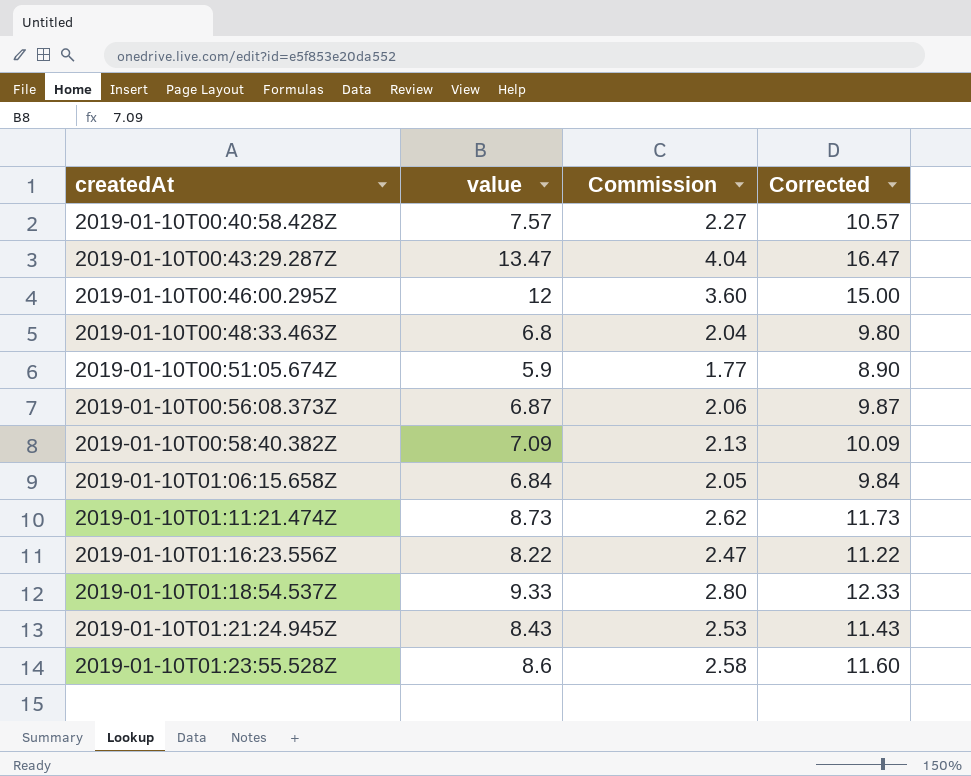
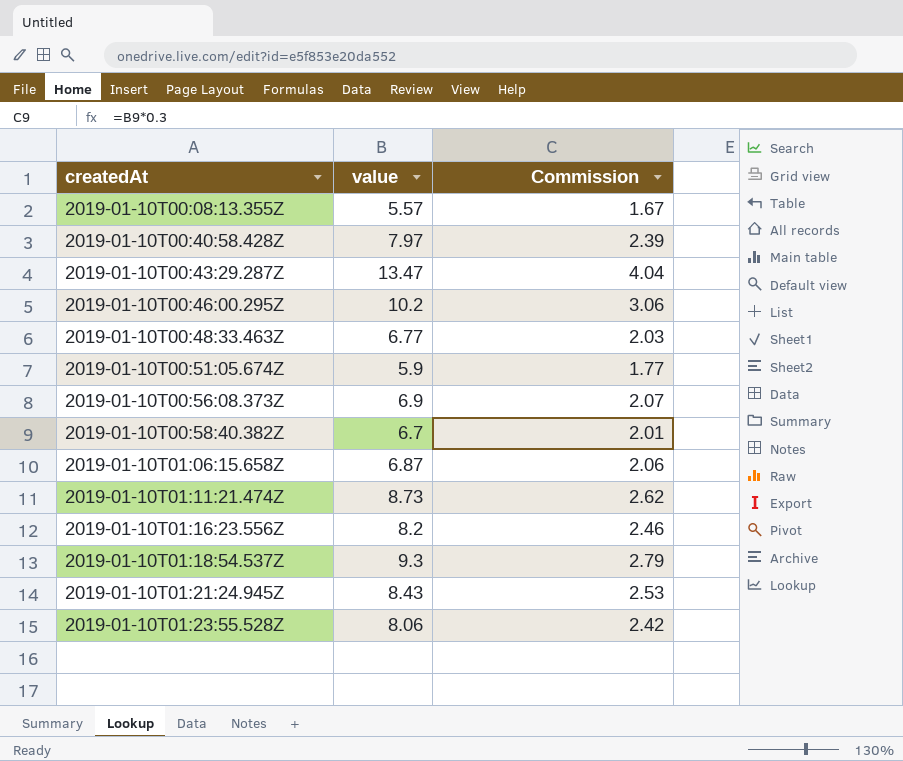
column Corrected | formula: [value] + 3 -> none
row 2019-01-10T00:08:13.355Z: none -> 5.57 | 1.67
2019-01-10T00:40:58.428Z | value: 7.57 -> 7.97
2019-01-10T00:40:58.428Z | Commission: 2.27 -> 2.39
2019-01-10T00:46:00.295Z | value: 12 -> 10.2
2019-01-10T00:46:00.295Z | Commission: 3.60 -> 3.06
2019-01-10T00:48:33.463Z | value: 6.8 -> 6.77
2019-01-10T00:48:33.463Z | Commission: 2.04 -> 2.03
2019-01-10T00:56:08.373Z | value: 6.87 -> 6.9
2019-01-10T00:56:08.373Z | Commission: 2.06 -> 2.07
2019-01-10T00:58:40.382Z | value: 7.09 -> 6.7
2019-01-10T00:58:40.382Z | Commission: 2.13 -> 2.01
2019-01-10T01:06:15.658Z | value: 6.84 -> 6.87
2019-01-10T01:06:15.658Z | Commission: 2.05 -> 2.06
2019-01-10T01:16:23.556Z | value: 8.22 -> 8.2
2019-01-10T01:16:23.556Z | Commission: 2.47 -> 2.46
2019-01-10T01:18:54.537Z | value: 9.33 -> 9.3
2019-01-10T01:18:54.537Z | Commission: 2.80 -> 2.79
2019-01-10T01:23:55.528Z | value: 8.6 -> 8.06
2019-01-10T01:23:55.528Z | Commission: 2.58 -> 2.42

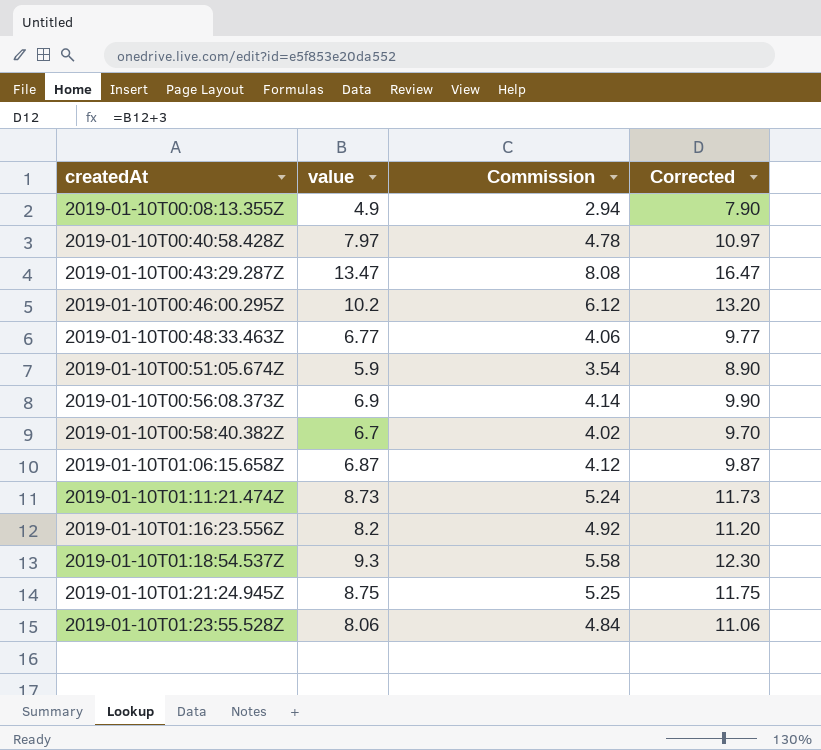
column Commission | formula: [value] * 0.3 -> [value] * 0.6
column Corrected | formula: none -> [value] + 3
2019-01-10T00:08:13.355Z | value: 5.57 -> 4.9
2019-01-10T01:21:24.945Z | value: 8.43 -> 8.75

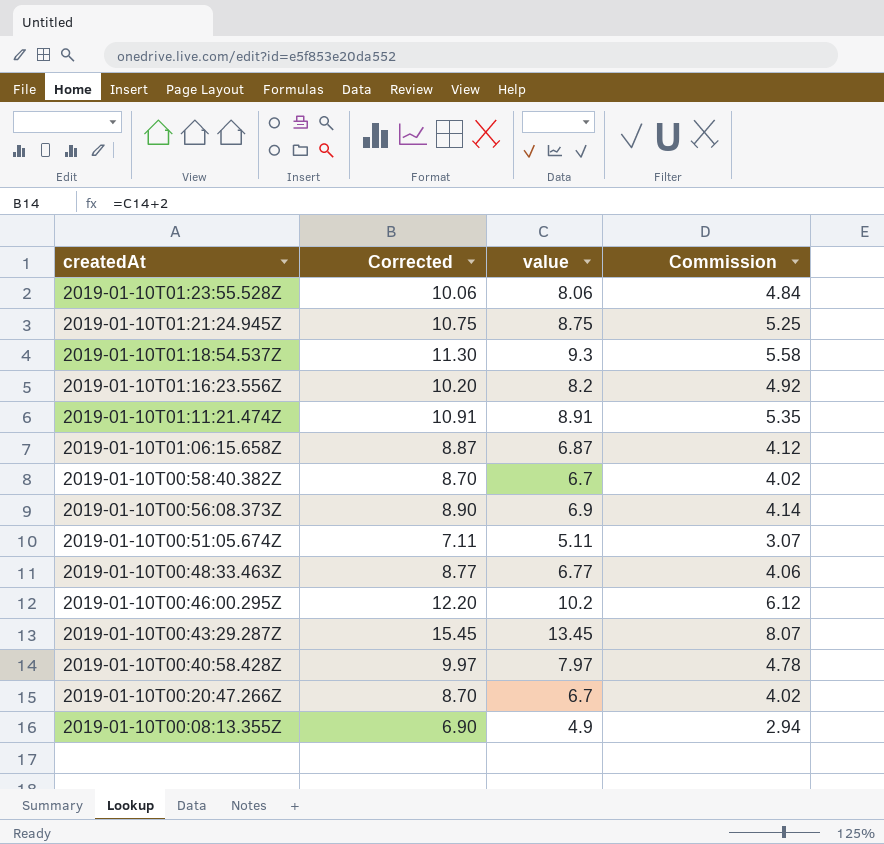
row order: createdAt ascending -> createdAt descending
column Corrected | formula: [value] + 3 -> [value] + 2
column Corrected | position: 4 -> 2
2019-01-10T01:11:21.474Z | value: 8.73 -> 8.91
2019-01-10T01:11:21.474Z | Commission: 5.24 -> 5.35
2019-01-10T00:51:05.674Z | value: 5.9 -> 5.11
2019-01-10T00:51:05.674Z | Commission: 3.54 -> 3.07
2019-01-10T00:43:29.287Z | value: 13.47 -> 13.45
2019-01-10T00:43:29.287Z | Commission: 8.08 -> 8.07
row 2019-01-10T00:20:47.266Z: none -> 8.70 | 6.7 | 4.02

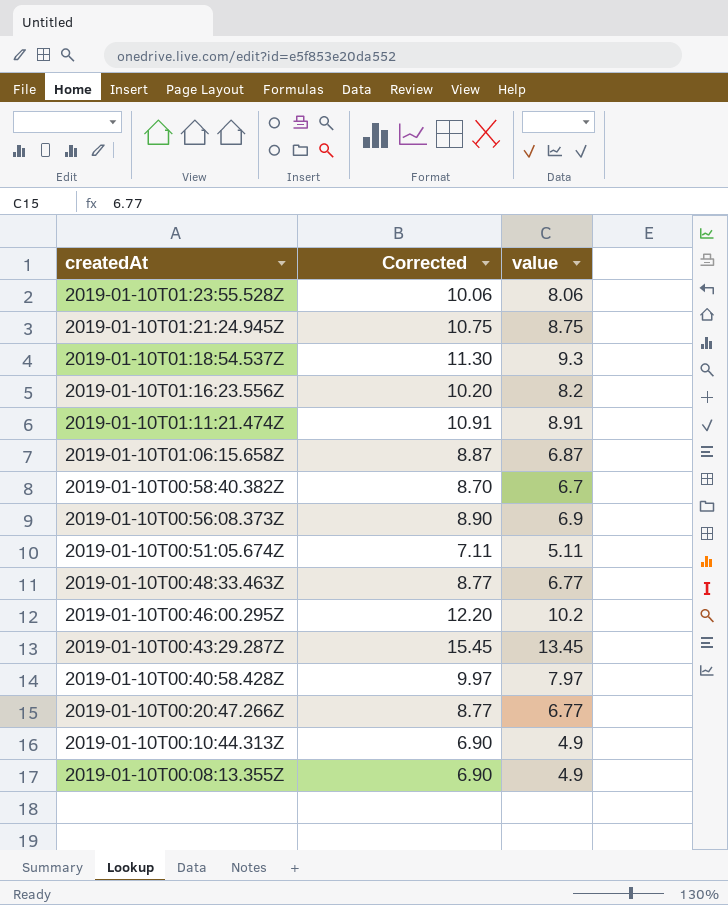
column Commission | formula: [value] * 0.6 -> none
2019-01-10T00:20:47.266Z | Corrected: 8.70 -> 8.77
2019-01-10T00:20:47.266Z | value: 6.7 -> 6.77
row 2019-01-10T00:10:44.313Z: none -> 6.90 | 4.9

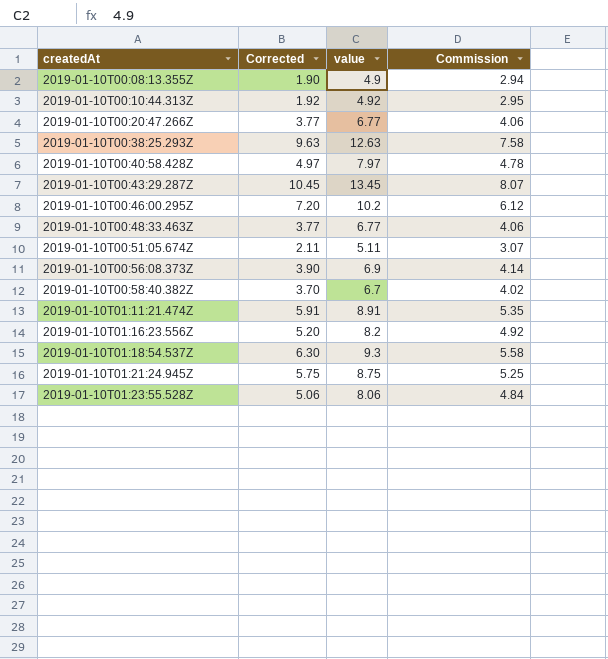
row order: createdAt descending -> createdAt ascending
column Corrected | formula: [value] + 2 -> [value] - 3
column Commission | formula: none -> [value] * 0.6
row 2019-01-10T01:06:15.658Z: 8.87 | 6.87 -> none
2019-01-10T00:10:44.313Z | value: 4.9 -> 4.92
row 2019-01-10T00:38:25.293Z: none -> 9.63 | 12.63 | 7.58

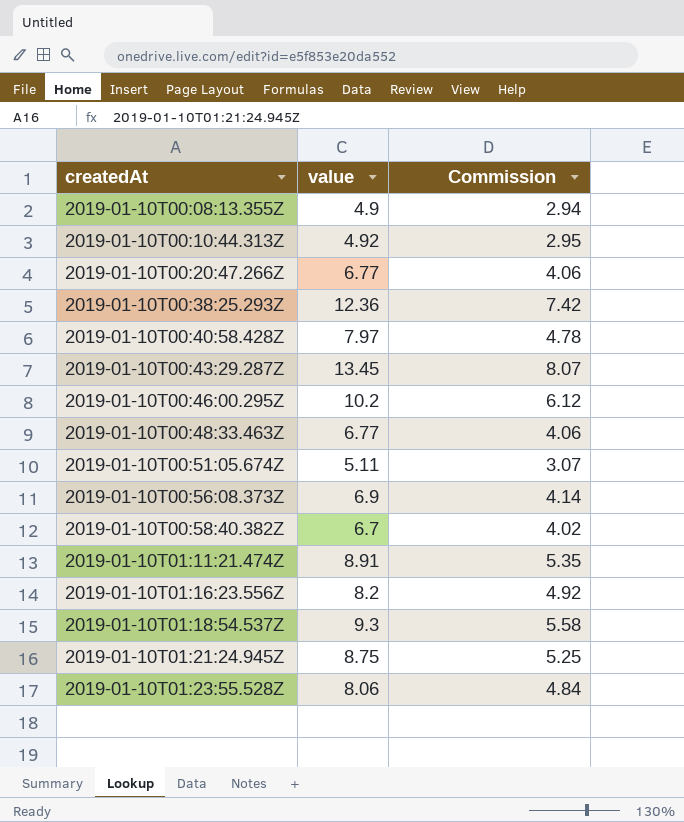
column Corrected | formula: [value] - 3 -> none
2019-01-10T00:38:25.293Z | value: 12.63 -> 12.36
2019-01-10T00:38:25.293Z | Commission: 7.58 -> 7.42

